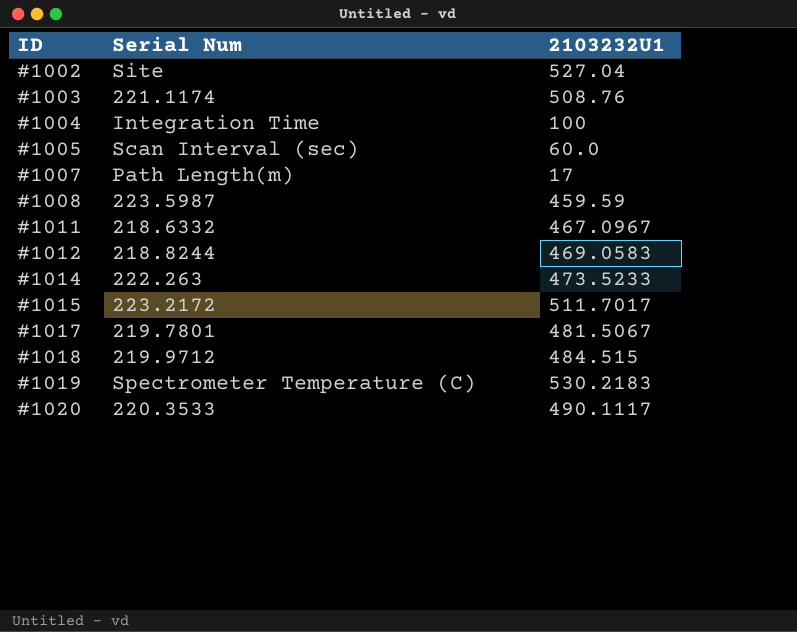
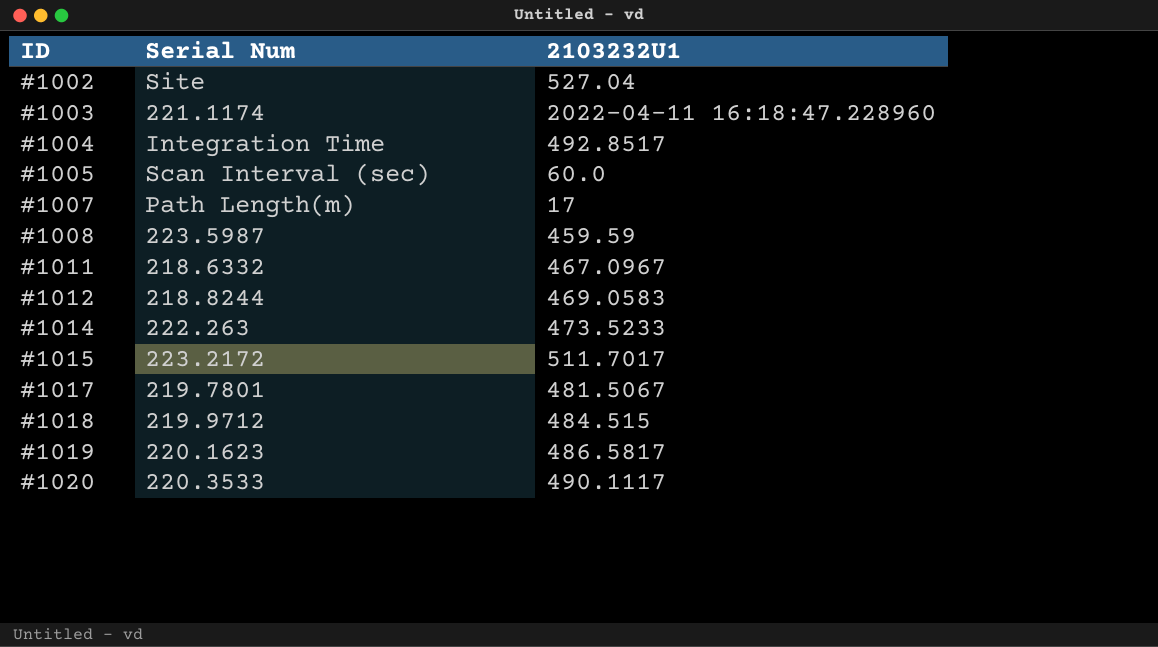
#1003 | 2103232U1: 508.76 -> 2022-04-11 16:18:47.228960
#1004 | 2103232U1: 100 -> 492.8517
#1019 | Serial Num: Spectrometer Temperature (C) -> 220.1623
#1019 | 2103232U1: 530.2183 -> 486.5817

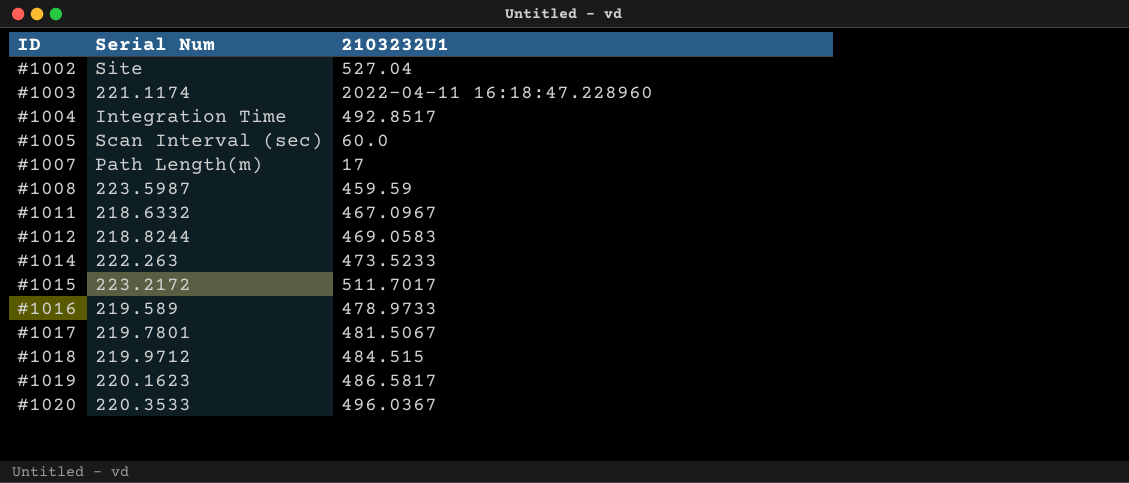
row #1016: none -> 219.589 | 478.9733
#1020 | 2103232U1: 490.1117 -> 496.0367

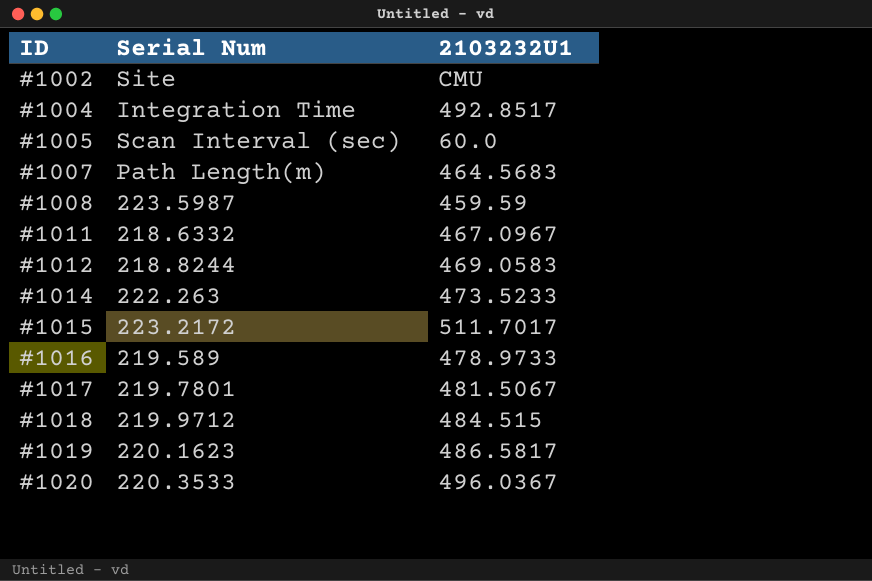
row #1003: 221.1174 | 2022-04-11 16:18:47.228960 -> none
#1002 | 2103232U1: 527.04 -> CMU
#1007 | 2103232U1: 17 -> 464.5683

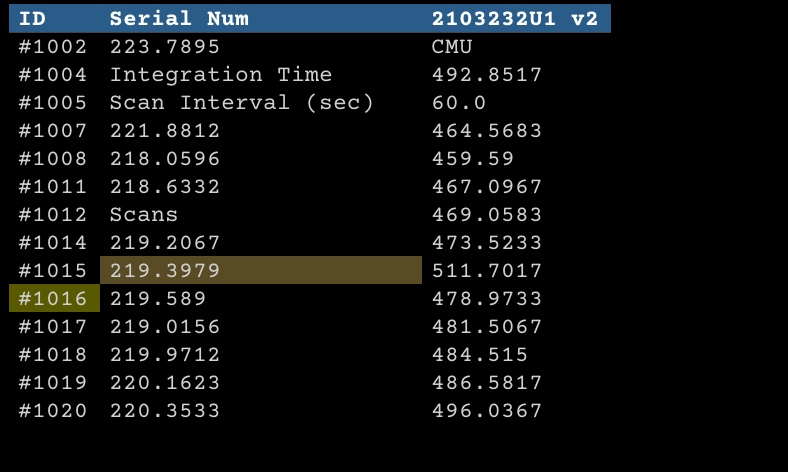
column name: 2103232U1 -> 2103232U1 v2
#1002 | Serial Num: Site -> 223.7895
#1007 | Serial Num: Path Length(m) -> 221.8812
#1008 | Serial Num: 223.5987 -> 218.0596
#1012 | Serial Num: 218.8244 -> Scans
#1014 | Serial Num: 222.263 -> 219.2067
#1015 | Serial Num: 223.2172 -> 219.3979
#1017 | Serial Num: 219.7801 -> 219.0156

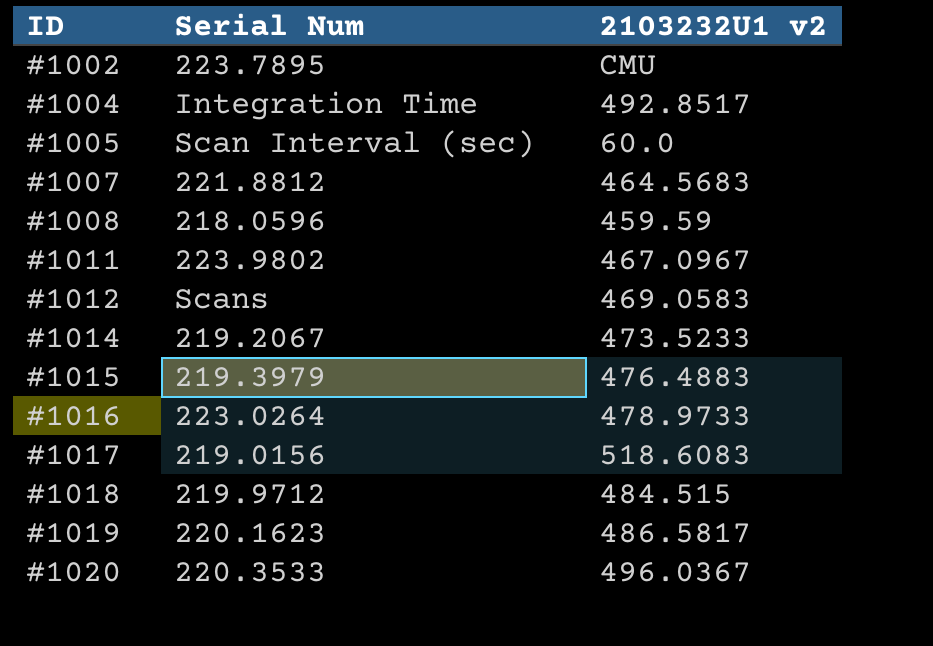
#1011 | Serial Num: 218.6332 -> 223.9802
#1015 | 2103232U1 v2: 511.7017 -> 476.4883
#1016 | Serial Num: 219.589 -> 223.0264
#1017 | 2103232U1 v2: 481.5067 -> 518.6083

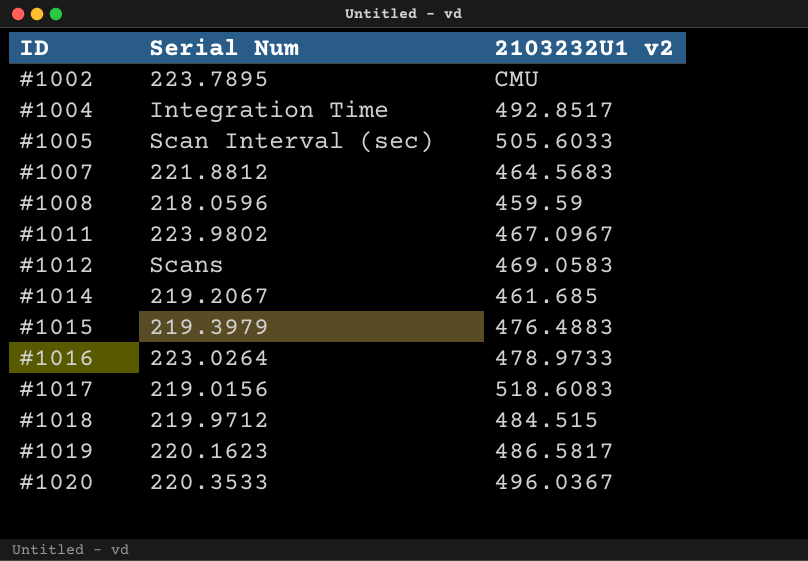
#1005 | 2103232U1 v2: 60.0 -> 505.6033
#1014 | 2103232U1 v2: 473.5233 -> 461.685

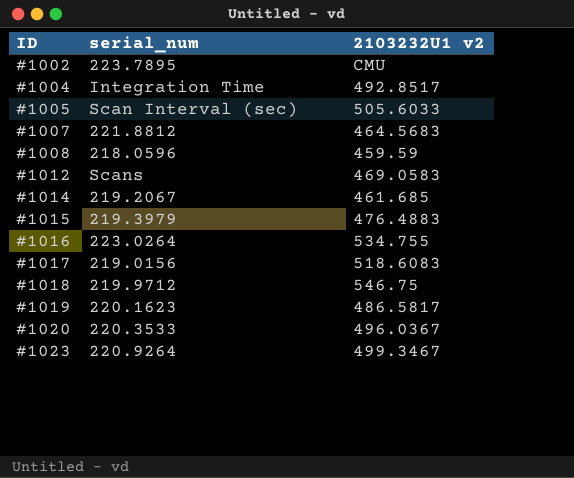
column name: Serial Num -> serial_num
row #1011: 223.9802 | 467.0967 -> none
#1016 | 2103232U1 v2: 478.9733 -> 534.755
#1018 | 2103232U1 v2: 484.515 -> 546.75
row #1023: none -> 220.9264 | 499.3467

